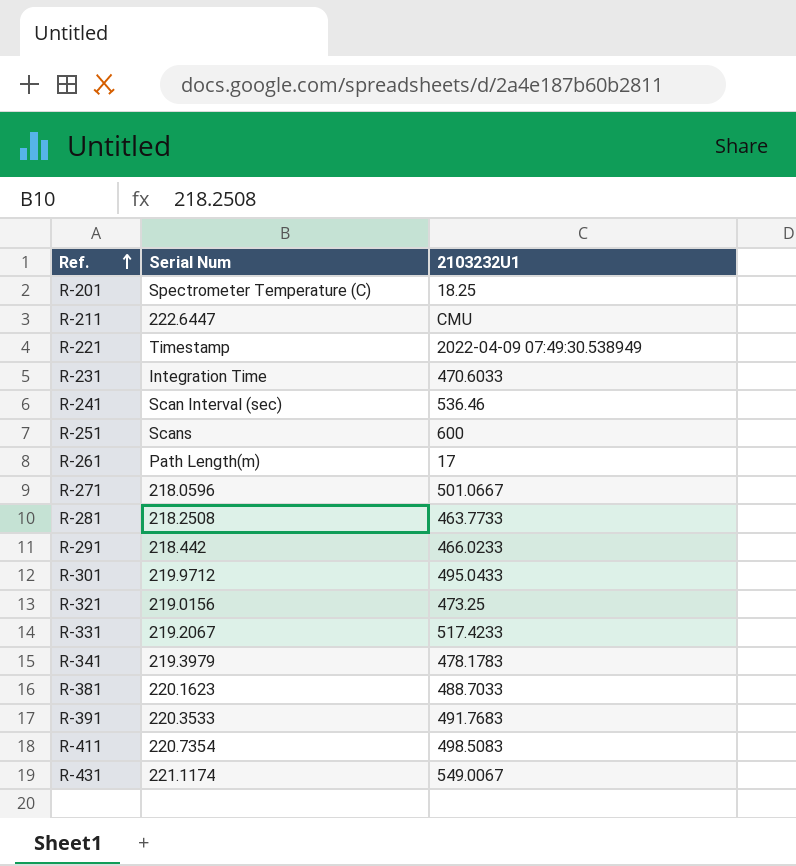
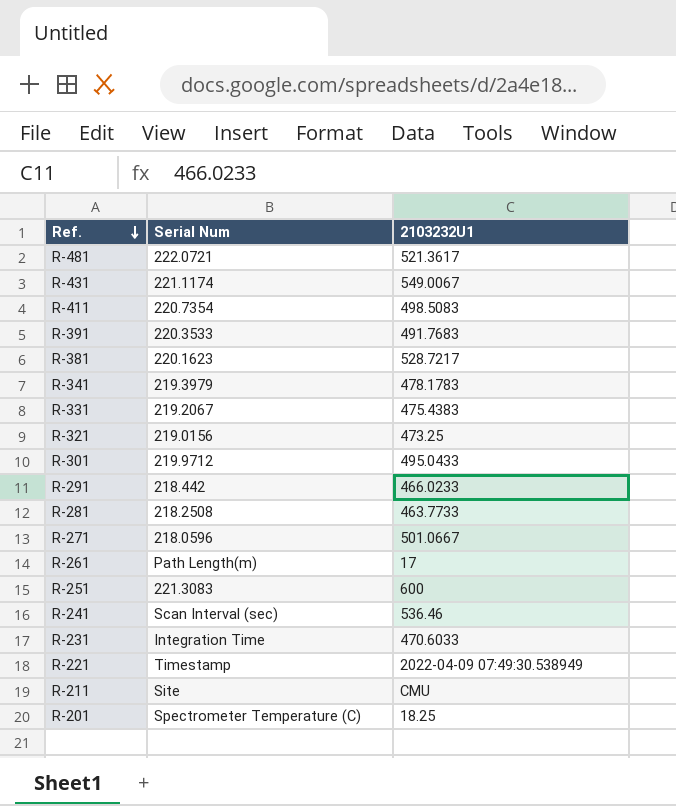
row order: Ref. ascending -> Ref. descending
row R-481: none -> 222.0721 | 521.3617
R-381 | 2103232U1: 488.7033 -> 528.7217
R-331 | 2103232U1: 517.4233 -> 475.4383
R-251 | Serial Num: Scans -> 221.3083
R-211 | Serial Num: 222.6447 -> Site

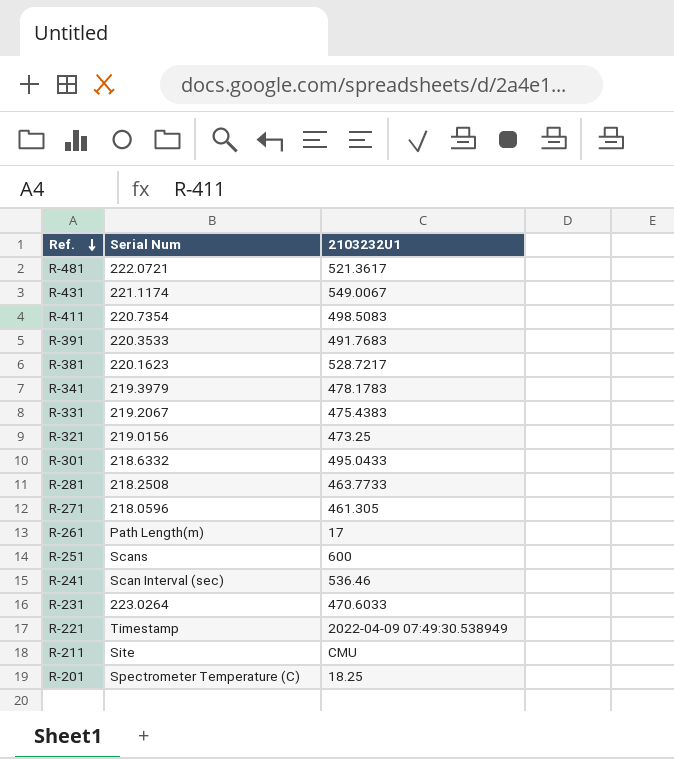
row R-291: 218.442 | 466.0233 -> none
R-301 | Serial Num: 219.9712 -> 218.6332
R-271 | 2103232U1: 501.0667 -> 461.305
R-251 | Serial Num: 221.3083 -> Scans
R-231 | Serial Num: Integration Time -> 223.0264

